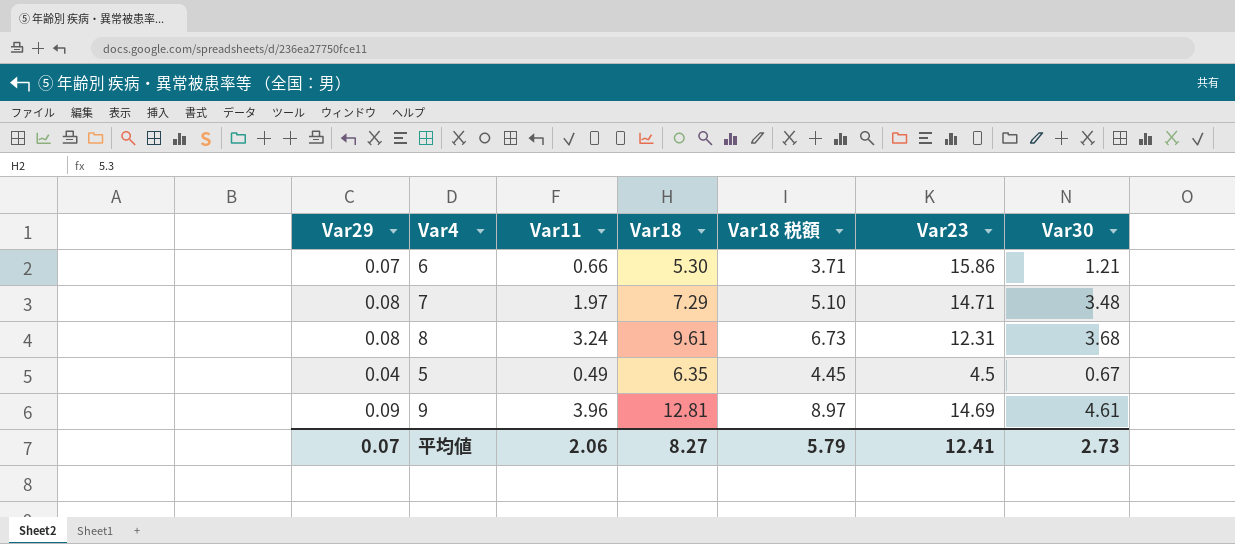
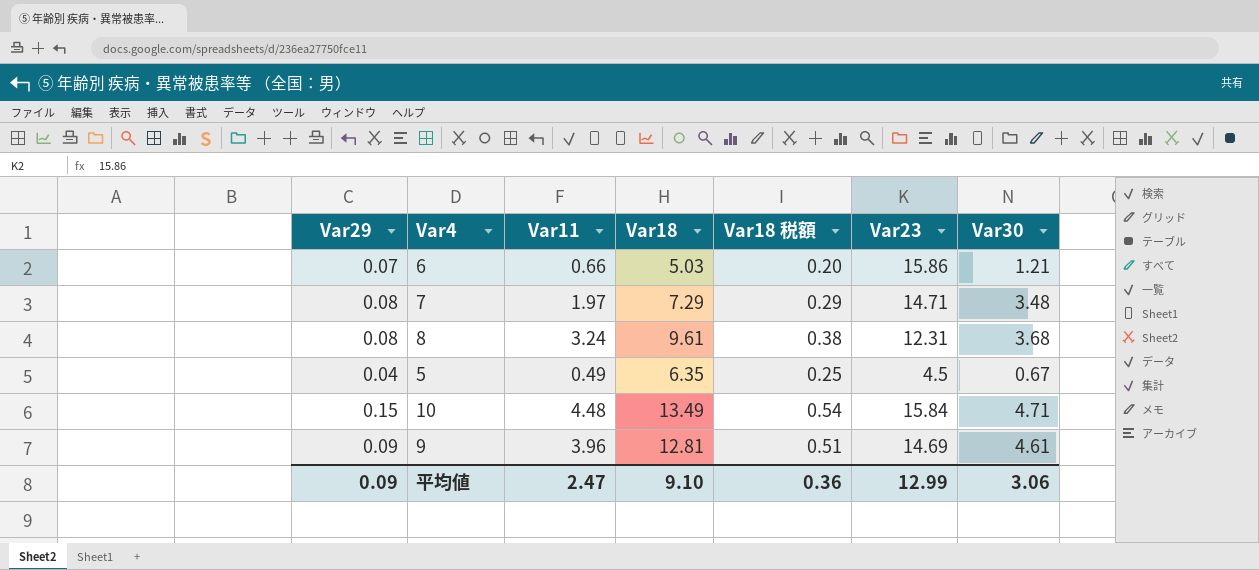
column Var18 税額 | formula: [Var18] * 0.7 -> [Var18] * 0.04
6 | Var18: 5.30 -> 5.03
row 10: none -> 0.15 | 4.48 | 13.49 | 0.54 | 15.84 | 4.71
平均値 | Var29: 0.07 -> 0.09
平均値 | Var11: 2.06 -> 2.47
平均値 | Var18: 8.27 -> 9.10
平均値 | Var18 税額: 5.79 -> 0.36
平均値 | Var23: 12.41 -> 12.99
平均値 | Var30: 2.73 -> 3.06

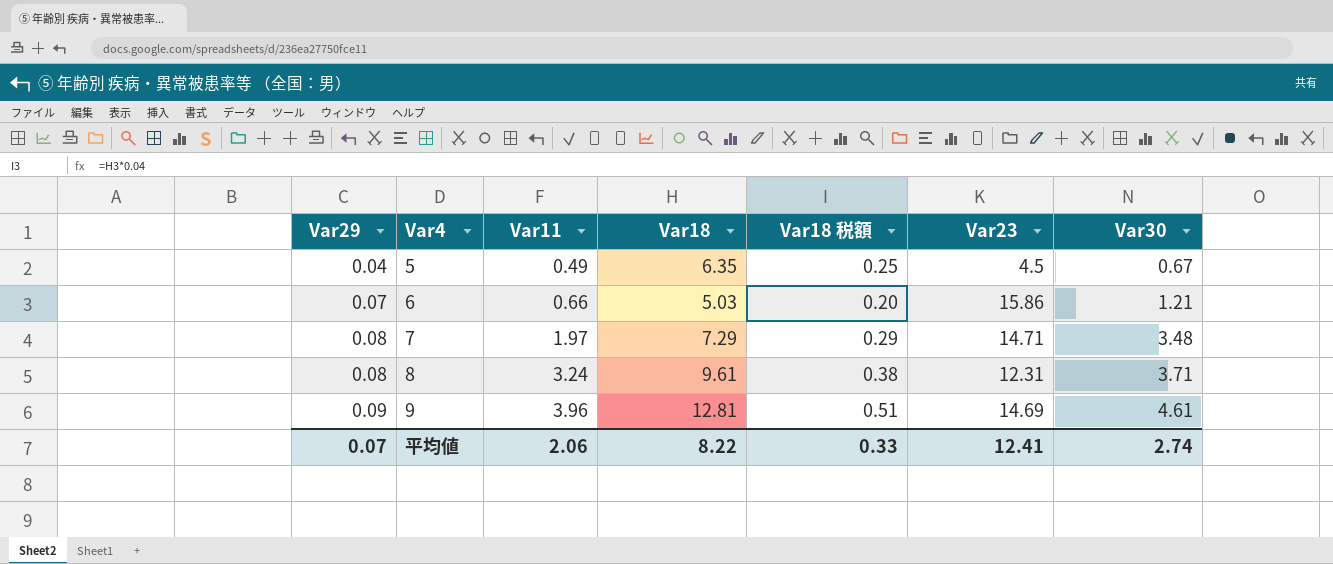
row order: none -> Var29 ascending
row 10: 0.15 | 4.48 | 13.49 | 0.54 | 15.84 | 4.71 -> none
8 | Var30: 3.68 -> 3.71
平均値 | Var29: 0.09 -> 0.07
平均値 | Var11: 2.47 -> 2.06
平均値 | Var18: 9.10 -> 8.22
平均値 | Var18 税額: 0.36 -> 0.33
平均値 | Var23: 12.99 -> 12.41
平均値 | Var30: 3.06 -> 2.74

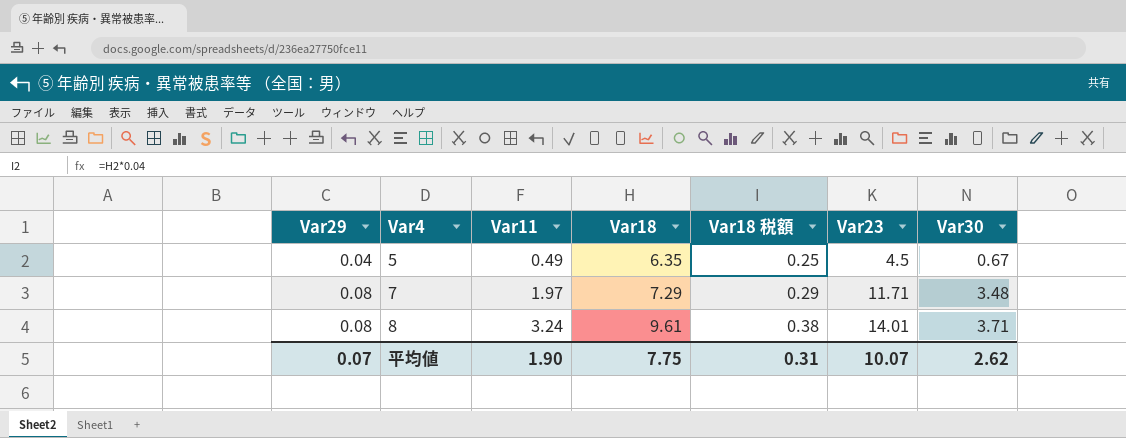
row 6: 0.07 | 0.66 | 5.03 | 0.20 | 15.86 | 1.21 -> none
row 9: 0.09 | 3.96 | 12.81 | 0.51 | 14.69 | 4.61 -> none
7 | Var23: 14.71 -> 11.71
8 | Var23: 12.31 -> 14.01
平均値 | Var11: 2.06 -> 1.90
平均値 | Var18: 8.22 -> 7.75
平均値 | Var18 税額: 0.33 -> 0.31
平均値 | Var23: 12.41 -> 10.07
平均値 | Var30: 2.74 -> 2.62

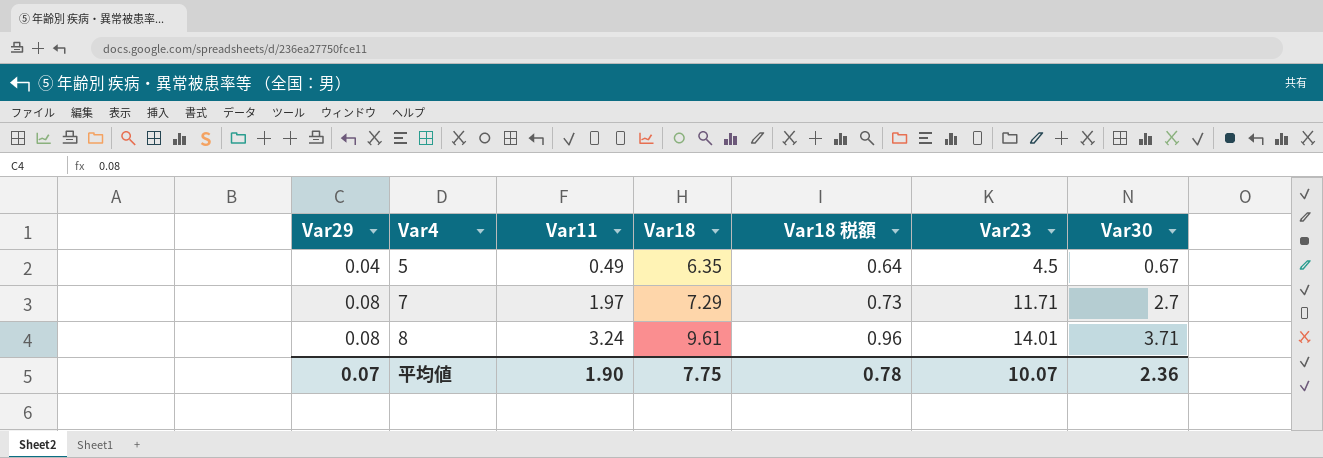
column Var18 税額 | formula: [Var18] * 0.04 -> [Var18] * 0.1
7 | Var30: 3.48 -> 2.7
平均値 | Var18 税額: 0.31 -> 0.78
平均値 | Var30: 2.62 -> 2.36

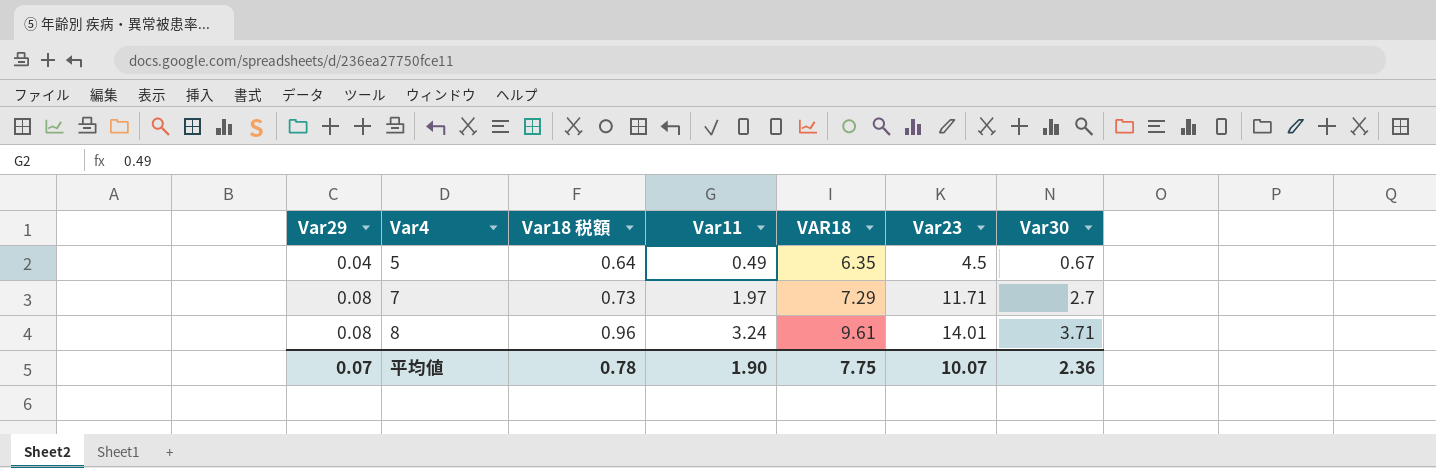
column Var18 税額 | position: 5 -> 3
column name: Var18 -> VAR18

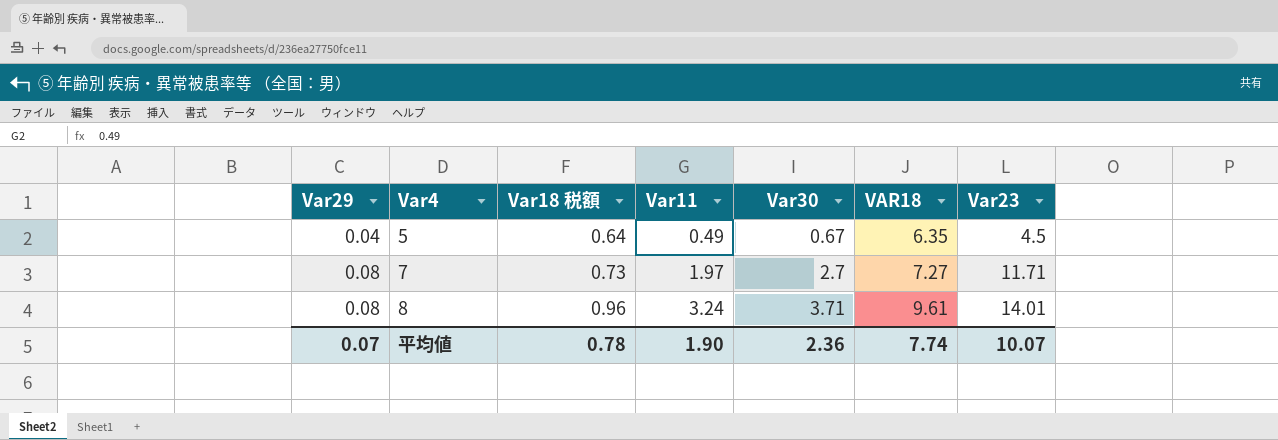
column Var30 | position: 7 -> 5
7 | VAR18: 7.29 -> 7.27
平均値 | VAR18: 7.75 -> 7.74

